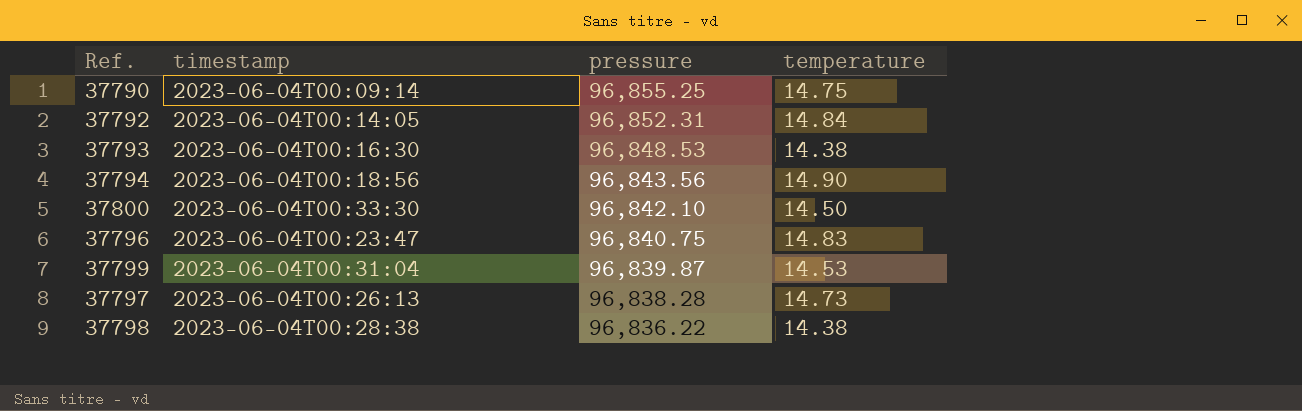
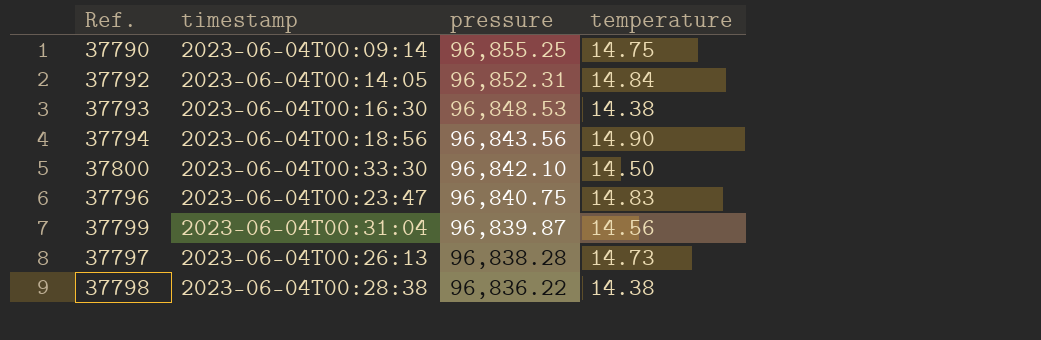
37799 | temperature: 14.53 -> 14.56

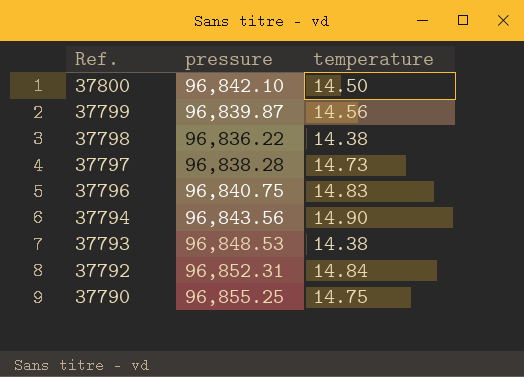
row order: pressure descending -> Ref. descending
column timestamp | position: 2 -> none

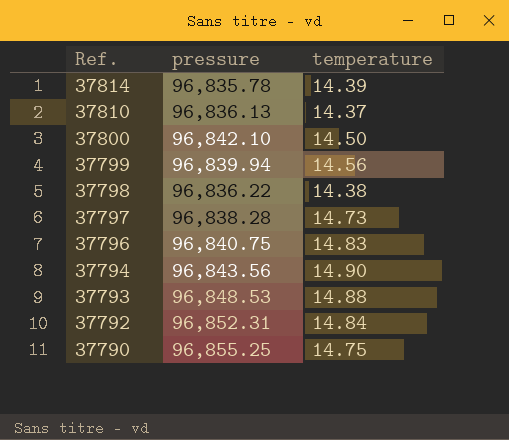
row 37814: none -> 96,835.78 | 14.39
row 37810: none -> 96,836.13 | 14.37
37799 | pressure: 96,839.87 -> 96,839.94
37793 | temperature: 14.38 -> 14.88

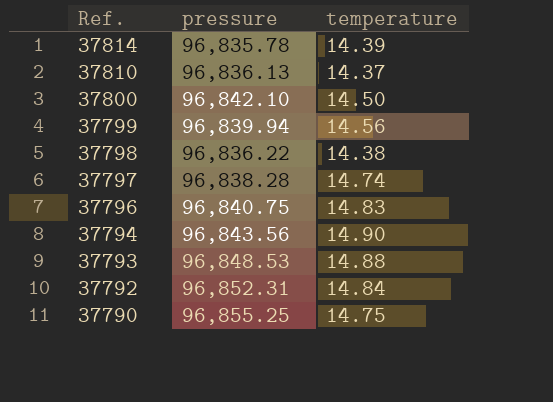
37797 | temperature: 14.73 -> 14.74

